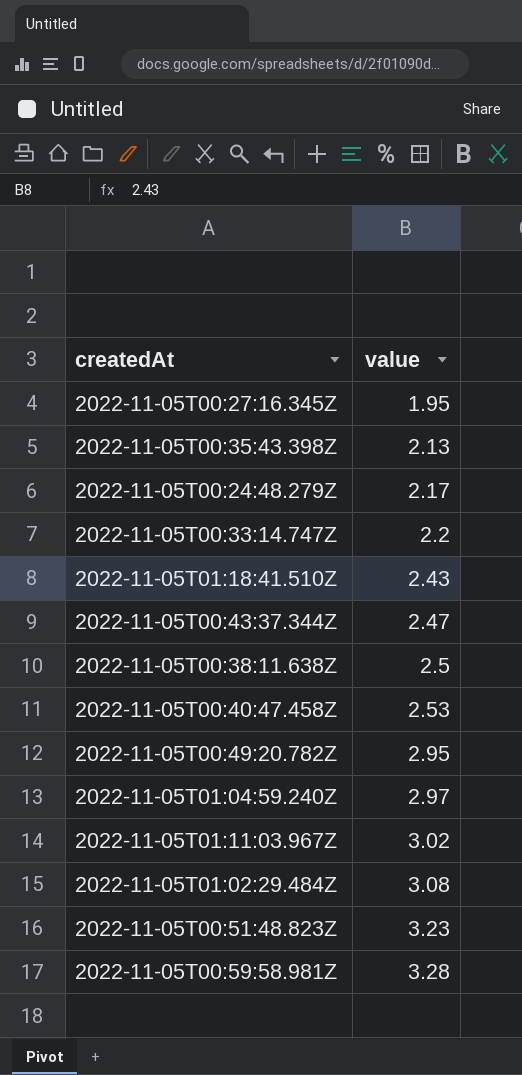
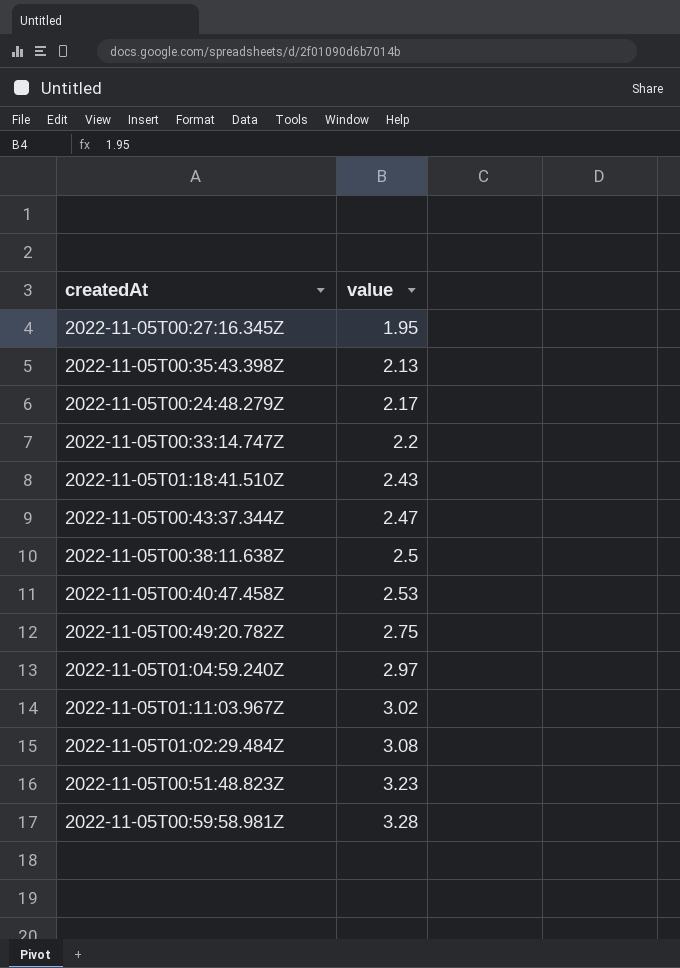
2022-11-05T00:49:20.782Z | value: 2.95 -> 2.75

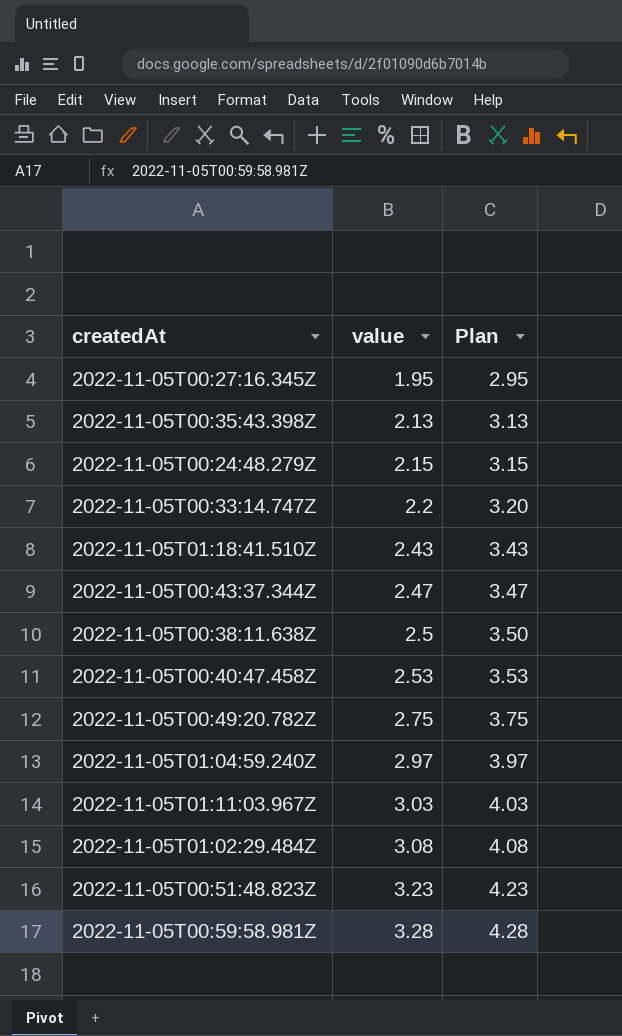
column Plan | formula: none -> [value] + 1
2022-11-05T00:24:48.279Z | value: 2.17 -> 2.15
2022-11-05T01:11:03.967Z | value: 3.02 -> 3.03

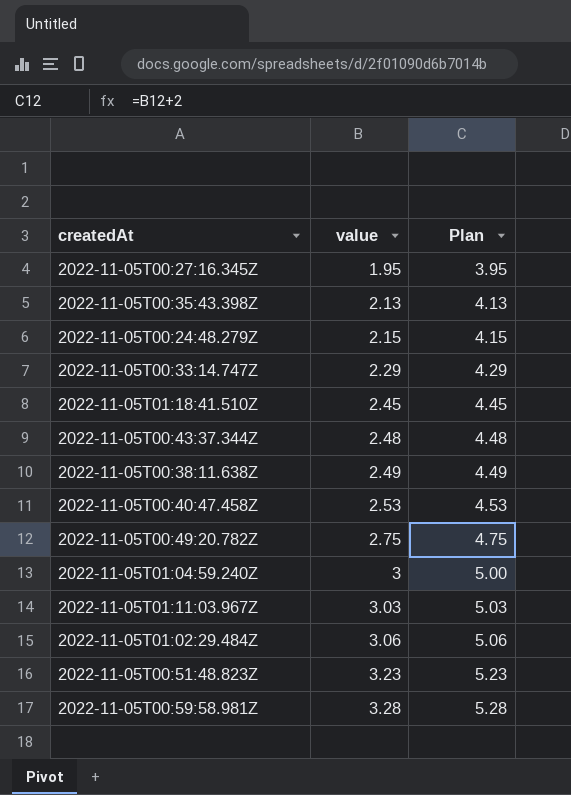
column Plan | formula: [value] + 1 -> [value] + 2
2022-11-05T00:33:14.747Z | value: 2.2 -> 2.29
2022-11-05T01:18:41.510Z | value: 2.43 -> 2.45
2022-11-05T00:43:37.344Z | value: 2.47 -> 2.48
2022-11-05T00:38:11.638Z | value: 2.5 -> 2.49
2022-11-05T01:04:59.240Z | value: 2.97 -> 3
2022-11-05T01:02:29.484Z | value: 3.08 -> 3.06

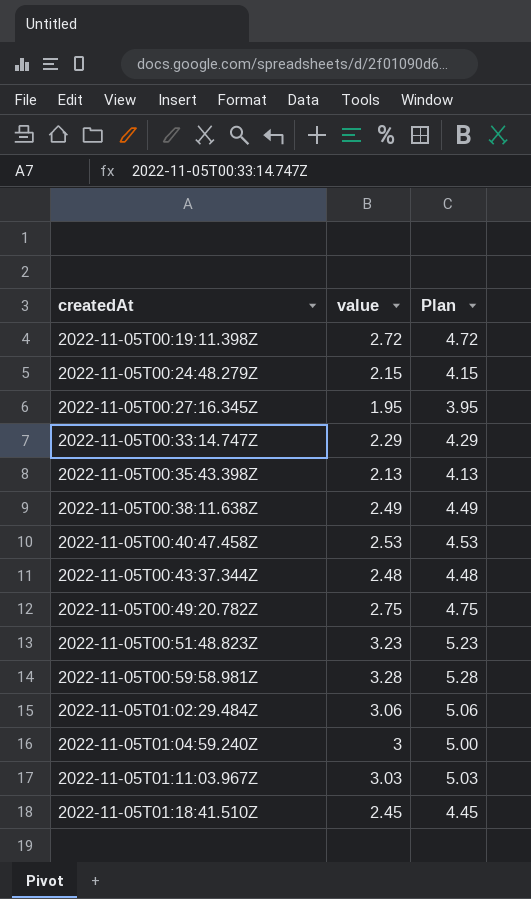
row order: value ascending -> createdAt ascending
row 2022-11-05T00:19:11.398Z: none -> 2.72 | 4.72

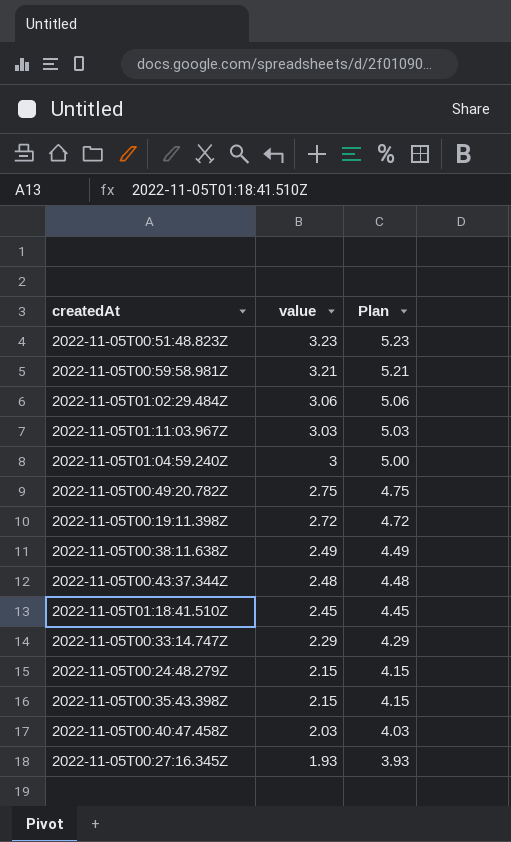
row order: createdAt ascending -> value descending
2022-11-05T00:59:58.981Z | value: 3.28 -> 3.21
2022-11-05T00:59:58.981Z | Plan: 5.28 -> 5.21
2022-11-05T00:35:43.398Z | value: 2.13 -> 2.15
2022-11-05T00:35:43.398Z | Plan: 4.13 -> 4.15
2022-11-05T00:40:47.458Z | value: 2.53 -> 2.03
2022-11-05T00:40:47.458Z | Plan: 4.53 -> 4.03
2022-11-05T00:27:16.345Z | value: 1.95 -> 1.93
2022-11-05T00:27:16.345Z | Plan: 3.95 -> 3.93

